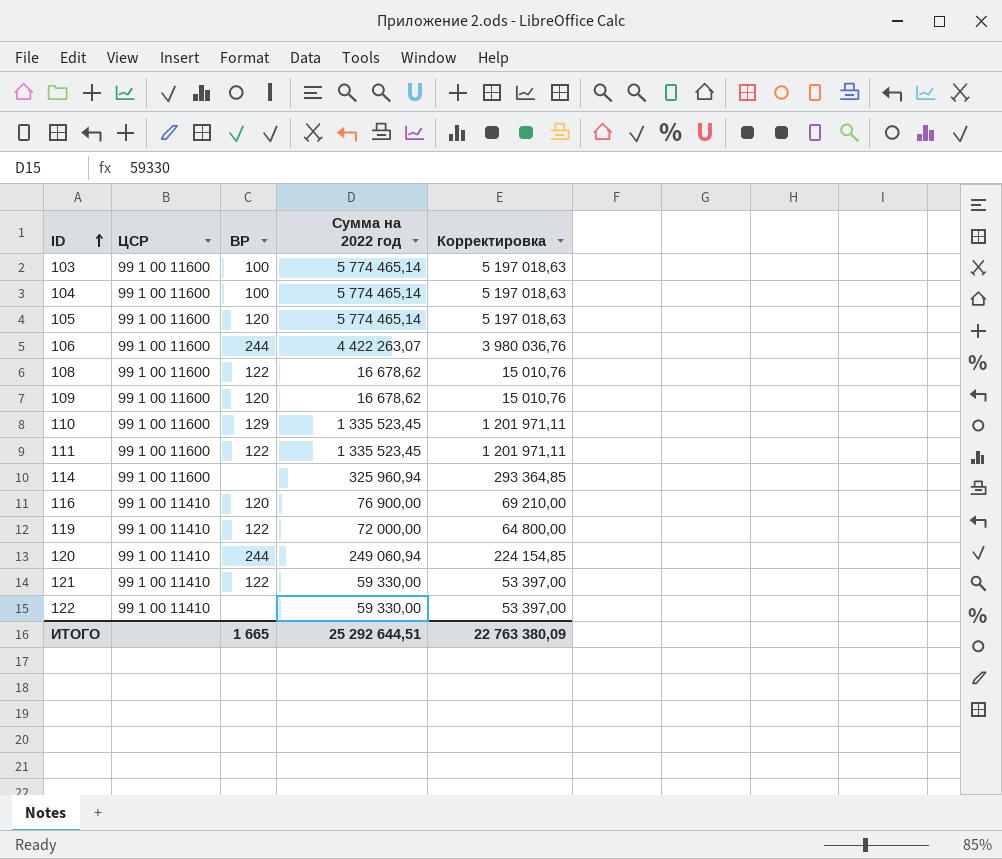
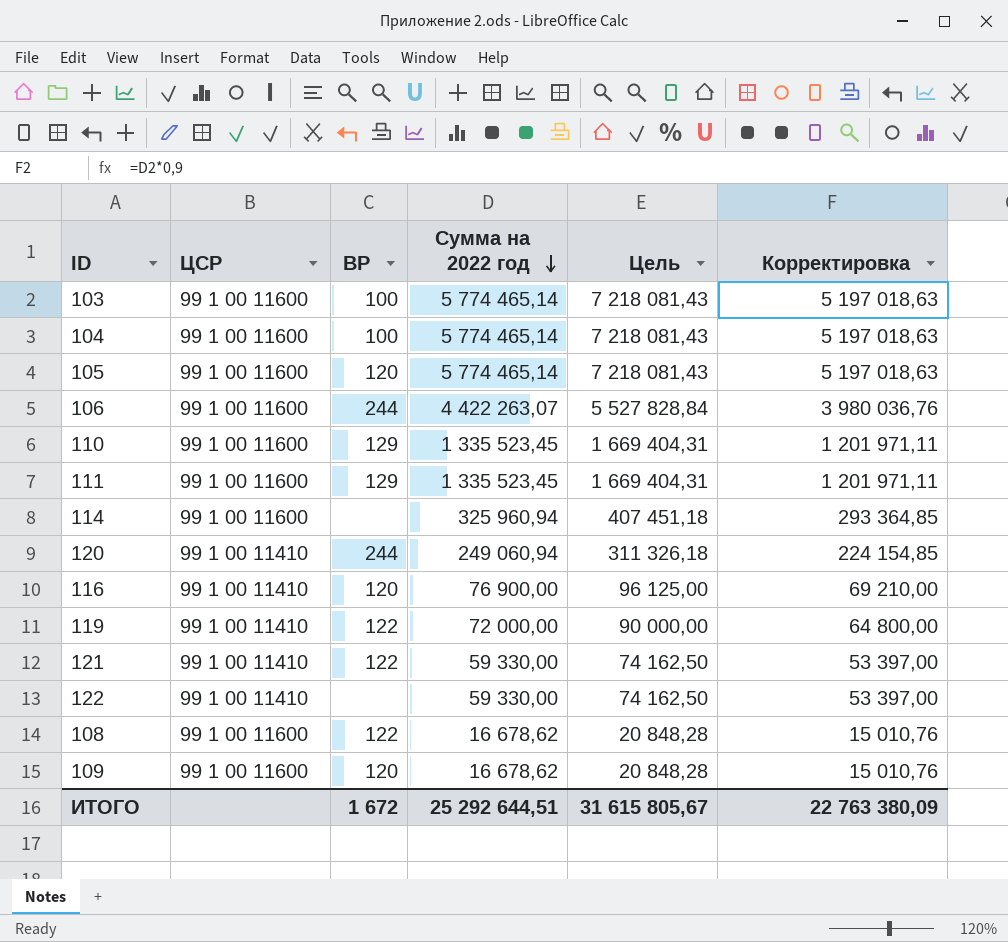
row order: ID ascending -> Сумма на 2022 год descending
column Цель | formula: none -> [Сумма на 2022 год] * 1,25
111 | ВР: 122 -> 129
ИТОГО | ВР: 1 665 -> 1 672

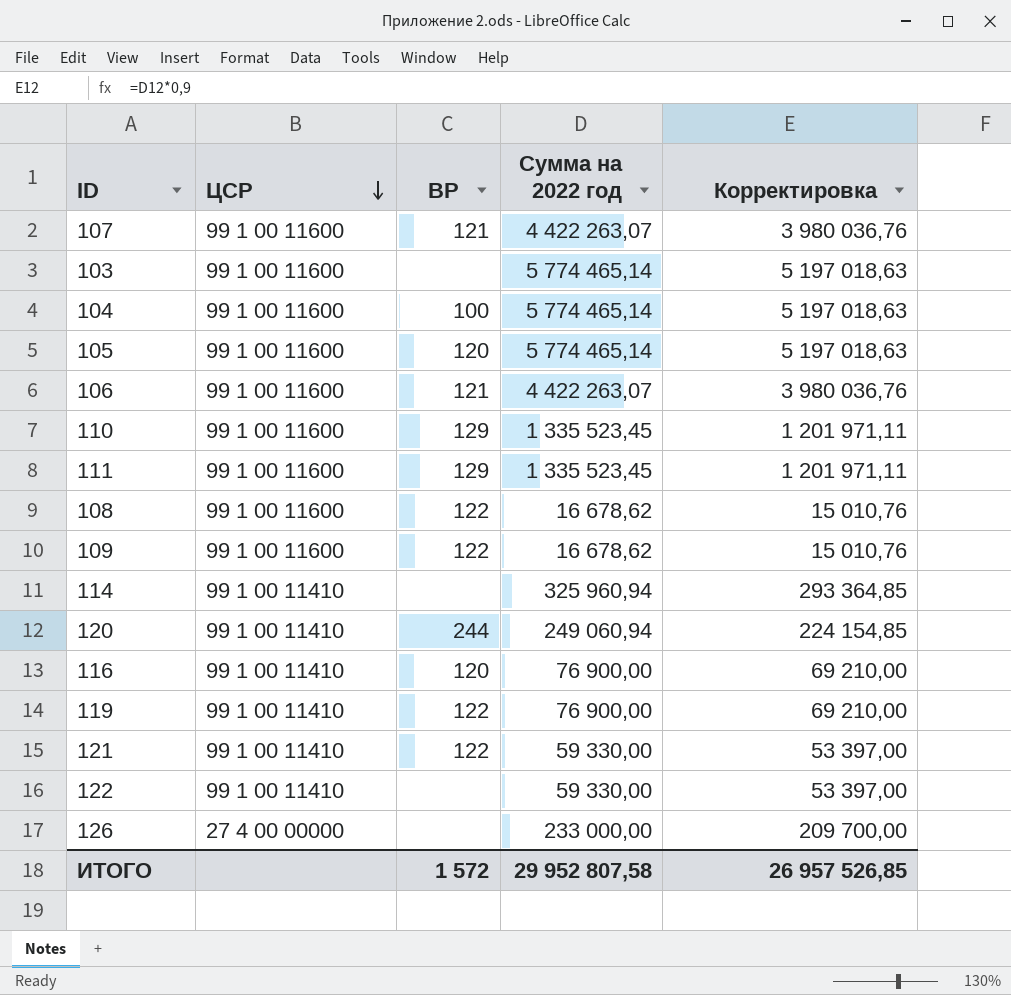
row order: Сумма на 2022 год descending -> ЦСР descending
column Цель | formula: [Сумма на 2022 год] * 1,25 -> none
row 107: none -> 99 1 00 11600 | 121 | 4 422 263,07 | 3 980 036,76
103 | ВР: 100 -> none
106 | ВР: 244 -> 121
109 | ВР: 120 -> 122
114 | ЦСР: 99 1 00 11600 -> 99 1 00 11410
119 | Сумма на 2022 год: 72 000,00 -> 76 900,00
119 | Корректировка: 64 800,00 -> 69 210,00
row 126: none -> 27 4 00 00000 | none | 233 000,00 | 209 700,00
ИТОГО | ВР: 1 672 -> 1 572
ИТОГО | Сумма на 2022 год: 25 292 644,51 -> 29 952 807,58
ИТОГО | Корректировка: 22 763 380,09 -> 26 957 526,85

